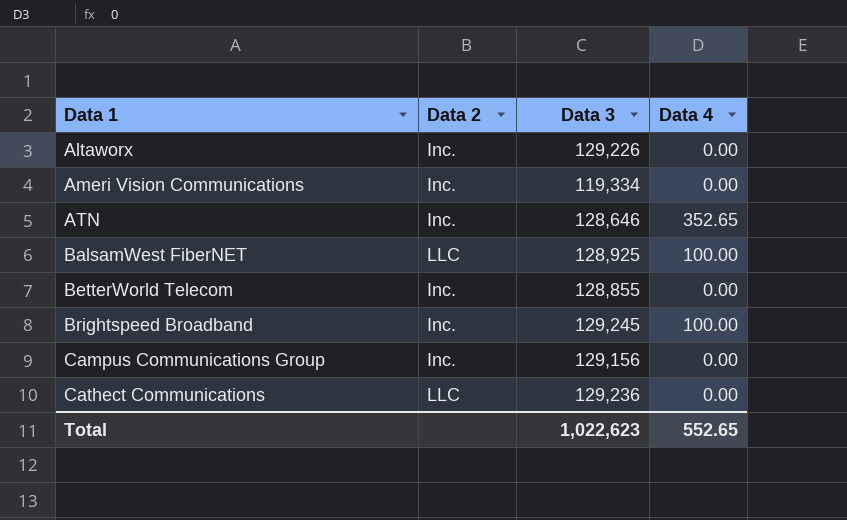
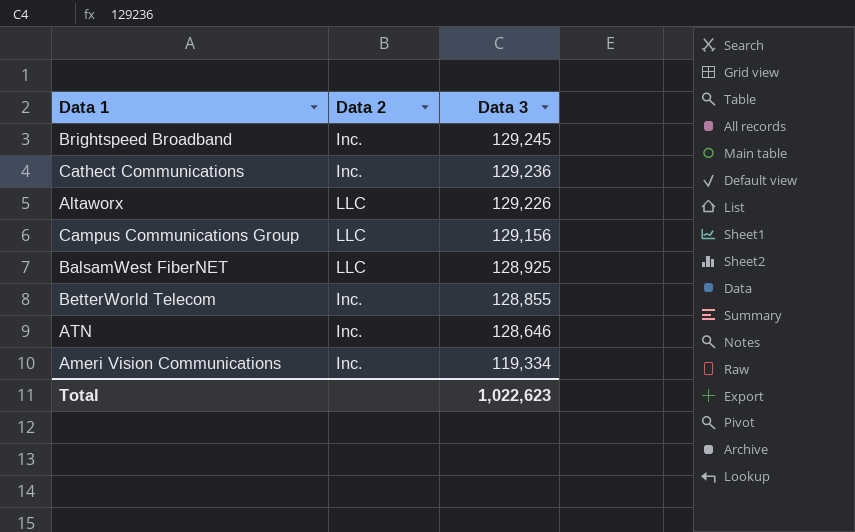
row order: Data 1 ascending -> Data 3 descending
column Data 4 | position: 4 -> none
Cathect Communications | Data 2: LLC -> Inc.
Altaworx | Data 2: Inc. -> LLC
Campus Communications Group | Data 2: Inc. -> LLC

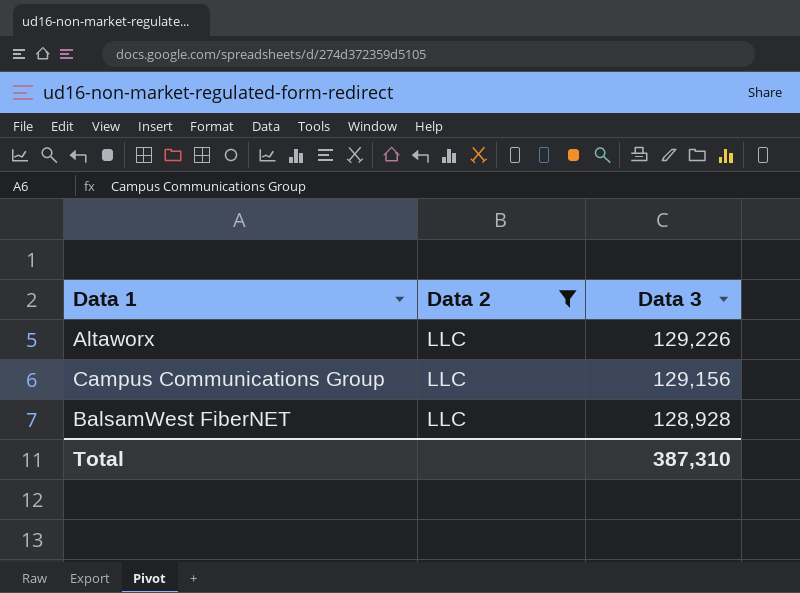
filter: none -> Data 2 = LLC
BalsamWest FiberNET | Data 3: 128,925 -> 128,928
Total | Data 3: 1,022,623 -> 387,310

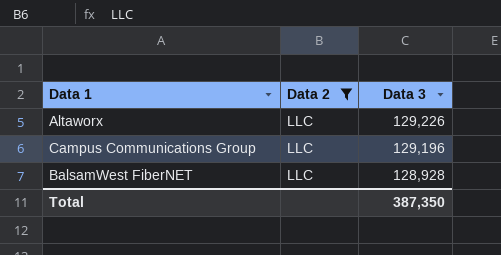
Campus Communications Group | Data 3: 129,156 -> 129,196
Total | Data 3: 387,310 -> 387,350

